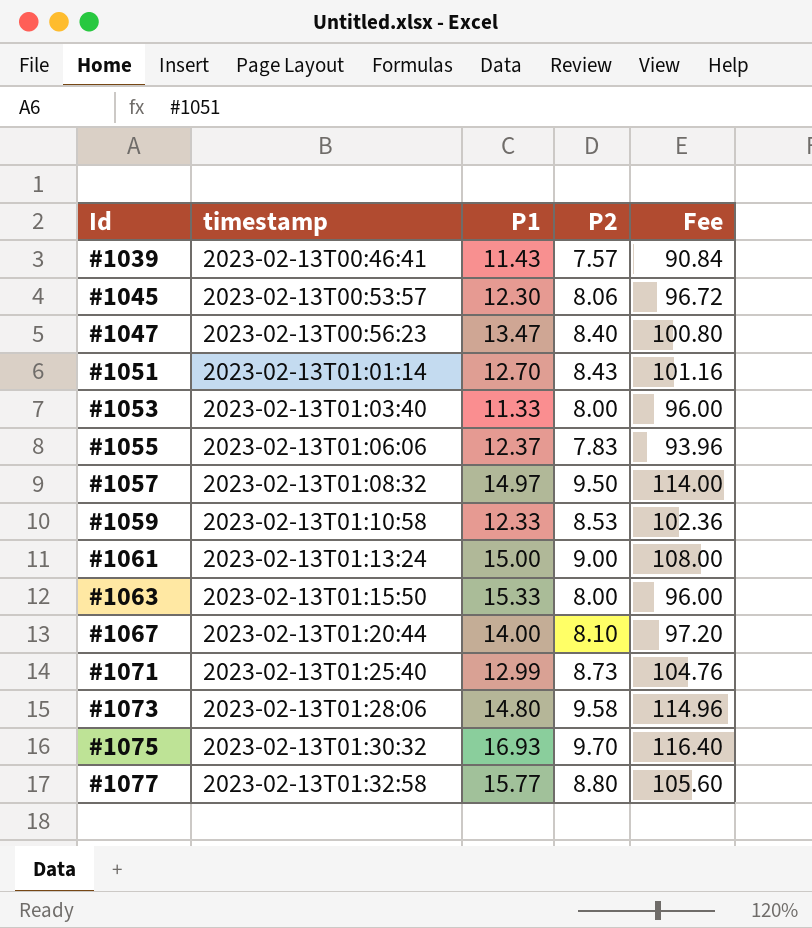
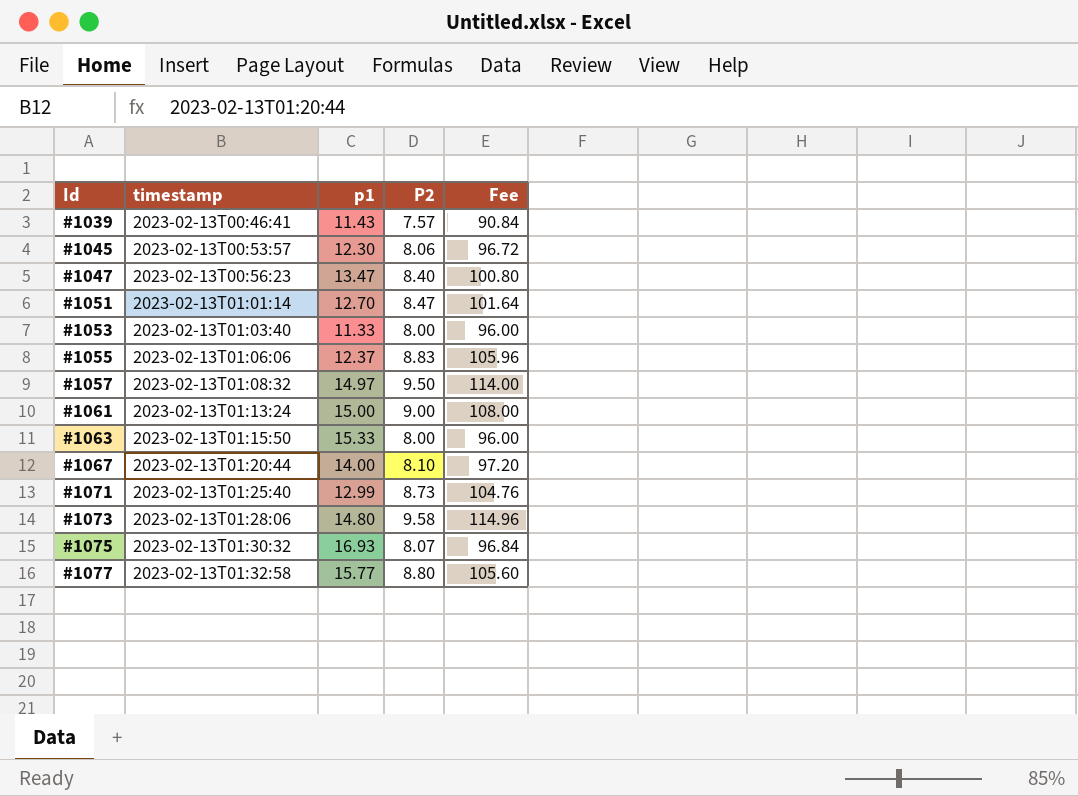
column name: P1 -> p1
row #1059: 2023-02-13T01:10:58 | 12.33 | 8.53 | 102.36 -> none
#1051 | P2: 8.43 -> 8.47
#1051 | Fee: 101.16 -> 101.64
#1055 | P2: 7.83 -> 8.83
#1055 | Fee: 93.96 -> 105.96
#1075 | P2: 9.70 -> 8.07
#1075 | Fee: 116.40 -> 96.84

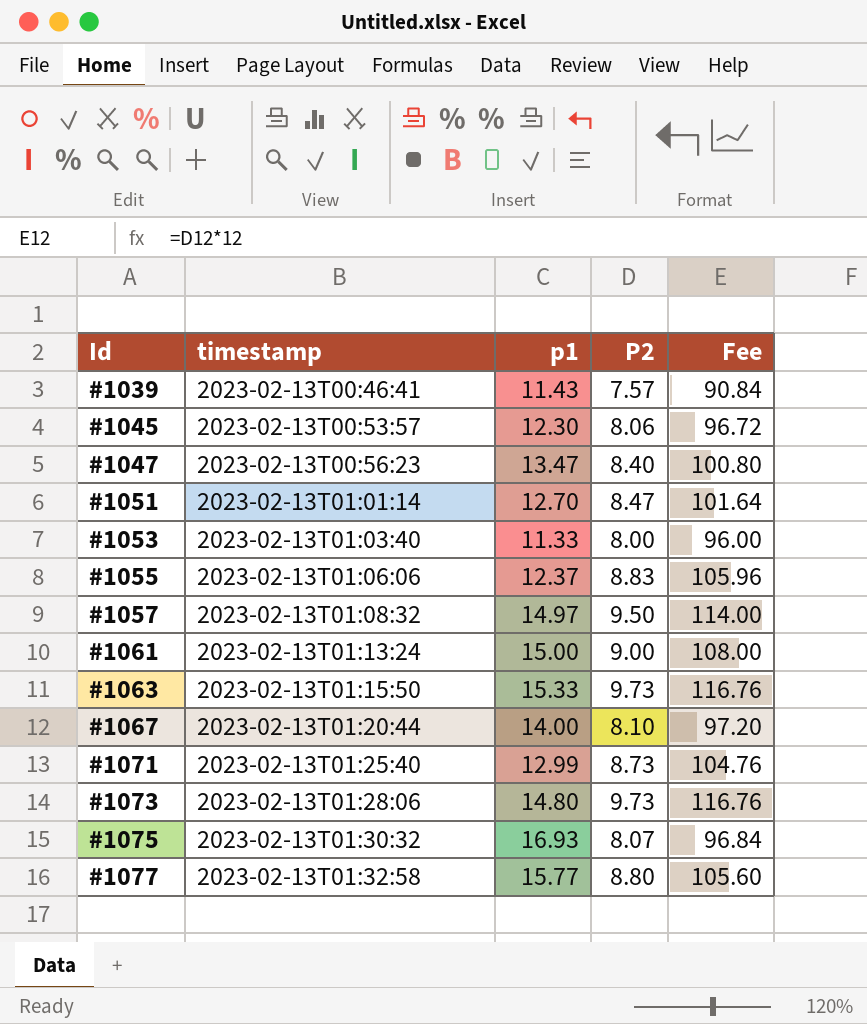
#1063 | P2: 8.00 -> 9.73
#1063 | Fee: 96.00 -> 116.76
#1073 | P2: 9.58 -> 9.73
#1073 | Fee: 114.96 -> 116.76

